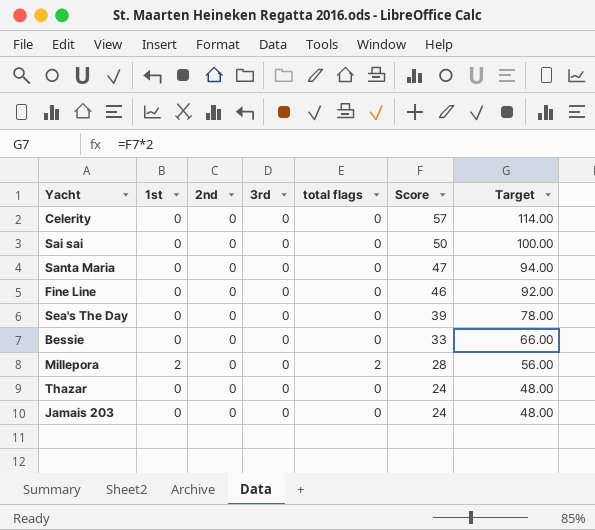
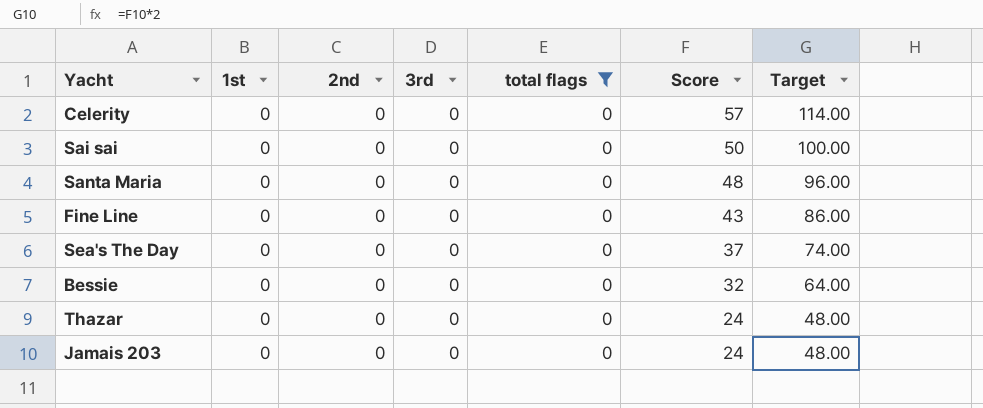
filter: none -> total flags = 0
Santa Maria | Score: 47 -> 48
Santa Maria | Target: 94.00 -> 96.00
Fine Line | Score: 46 -> 43
Fine Line | Target: 92.00 -> 86.00
Sea's The Day | Score: 39 -> 37
Sea's The Day | Target: 78.00 -> 74.00
Bessie | Score: 33 -> 32
Bessie | Target: 66.00 -> 64.00

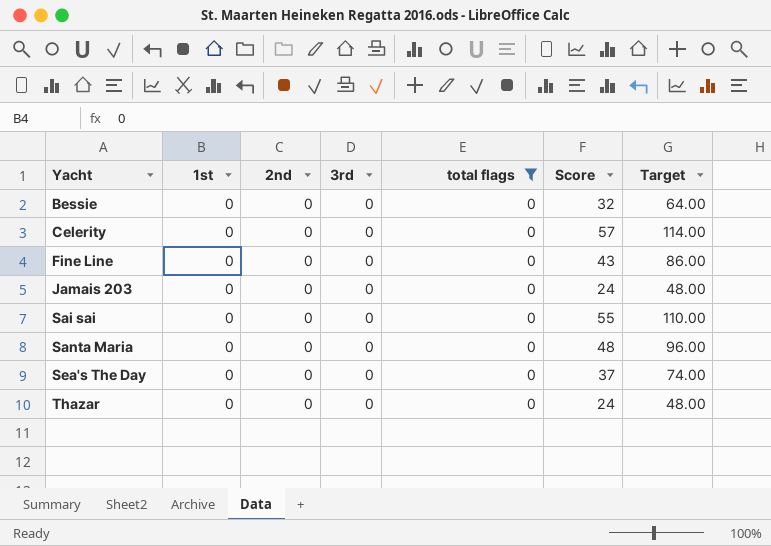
row order: Score descending -> Yacht ascending
Sai sai | Score: 50 -> 55
Sai sai | Target: 100.00 -> 110.00

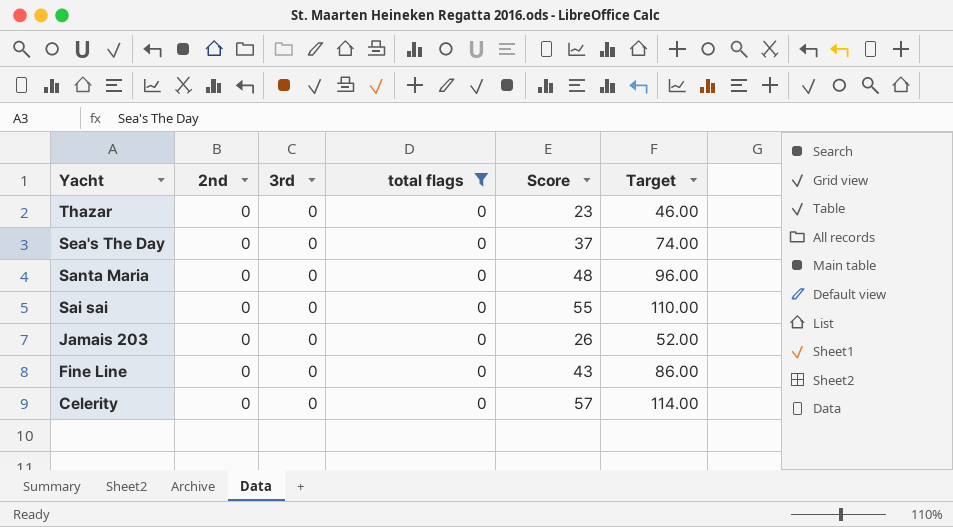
row order: Yacht ascending -> Yacht descending
column 1st | position: 2 -> none
row Bessie: 0 | 0 | 0 | 0 | 32 | 64.00 -> none
Thazar | Score: 24 -> 23
Thazar | Target: 48.00 -> 46.00
Jamais 203 | Score: 24 -> 26
Jamais 203 | Target: 48.00 -> 52.00

